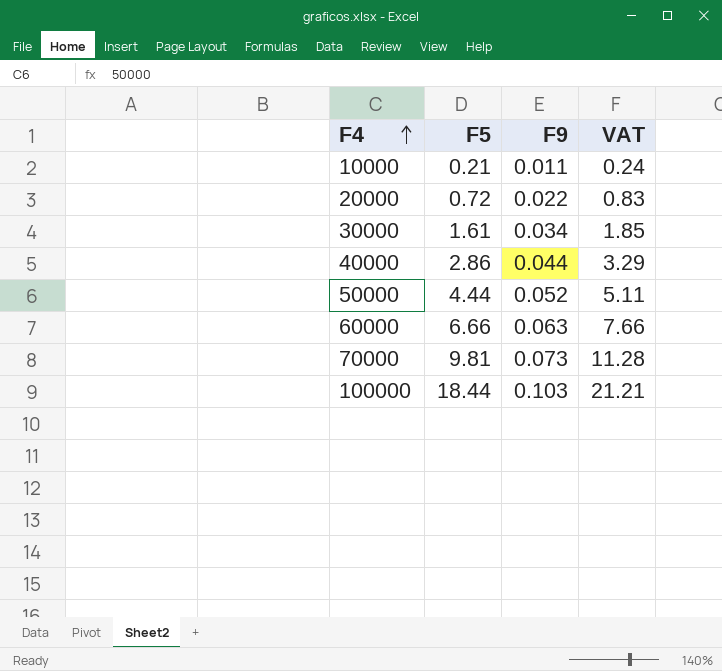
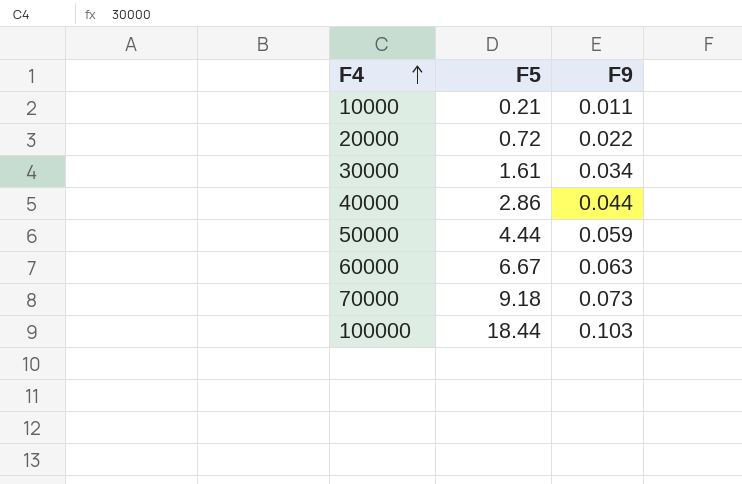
column VAT | formula: [F5] * 1.15 -> none
50000 | F9: 0.052 -> 0.059
60000 | F5: 6.66 -> 6.67
70000 | F5: 9.81 -> 9.18

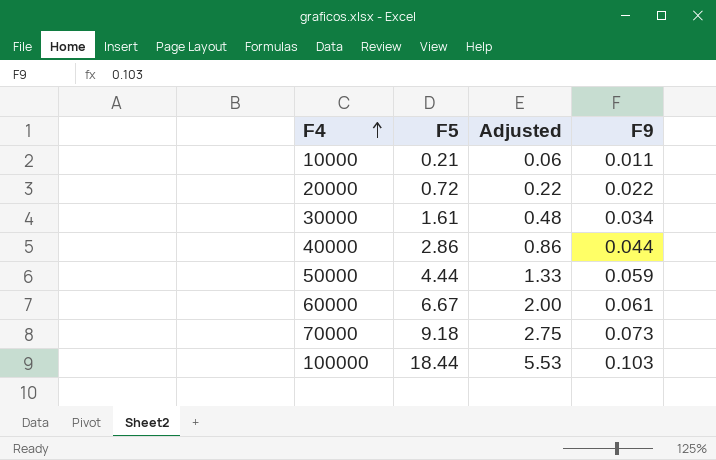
column Adjusted | formula: none -> [F5] * 0.3
60000 | F9: 0.063 -> 0.061

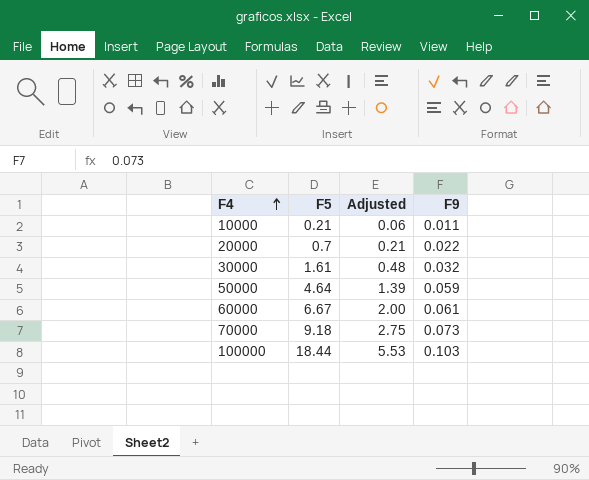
row 40000: 2.86 | 0.86 | 0.044 -> none
20000 | F5: 0.72 -> 0.7
20000 | Adjusted: 0.22 -> 0.21
30000 | F9: 0.034 -> 0.032
50000 | F5: 4.44 -> 4.64
50000 | Adjusted: 1.33 -> 1.39

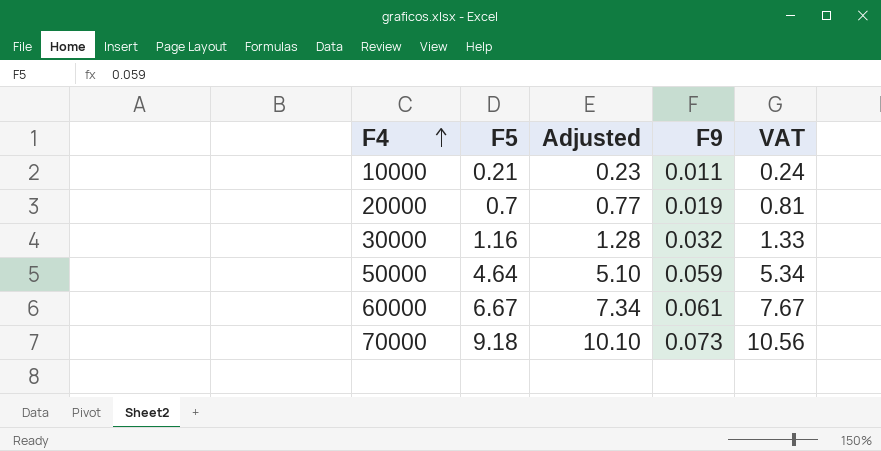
column Adjusted | formula: [F5] * 0.3 -> [F5] * 1.1
column VAT | formula: none -> [F5] * 1.15
row 100000: 18.44 | 5.53 | 0.103 -> none
20000 | F9: 0.022 -> 0.019
30000 | F5: 1.61 -> 1.16

